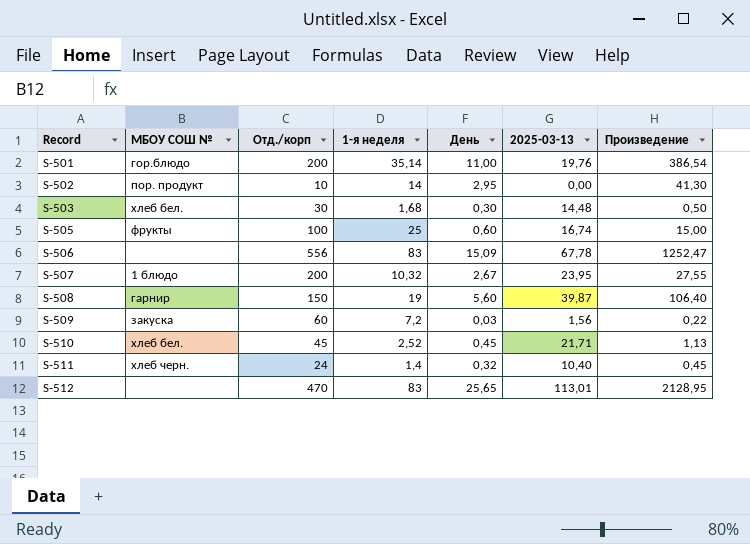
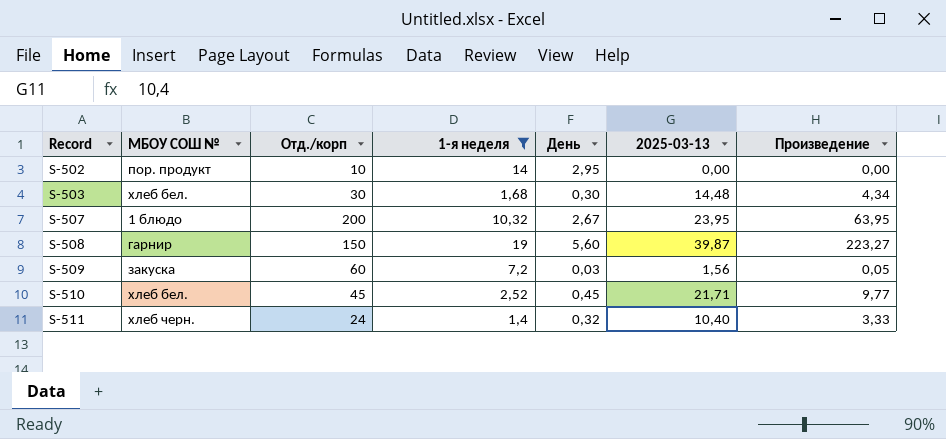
filter: none -> 1-я неделя <= 19
column Произведение | formula: [1-я неделя] * [День] -> [День] * [2025-03-13]

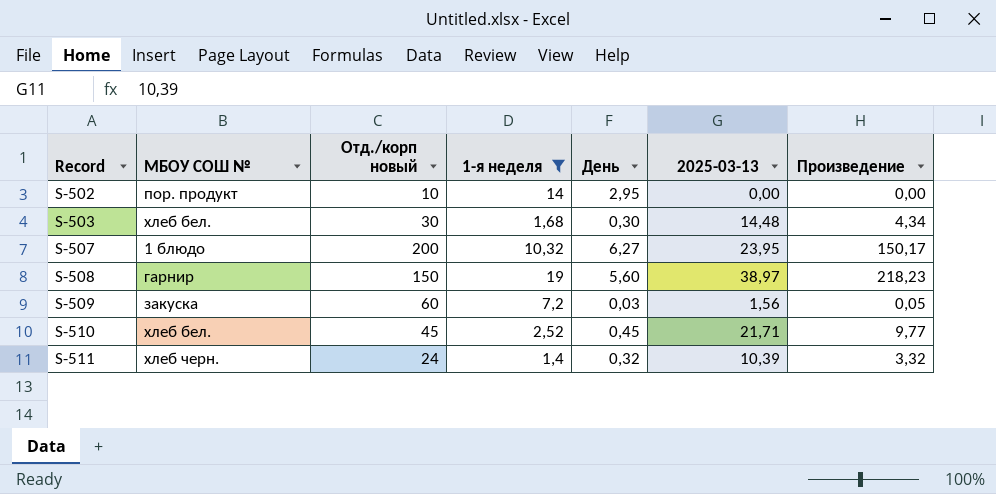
column name: Отд./корп -> Отд./корп новый
S-507 | День: 2,67 -> 6,27
S-507 | Произведение: 63,95 -> 150,17
S-508 | 2025-03-13: 39,87 -> 38,97
S-508 | Произведение: 223,27 -> 218,23
S-511 | 2025-03-13: 10,40 -> 10,39
S-511 | Произведение: 3,33 -> 3,32

